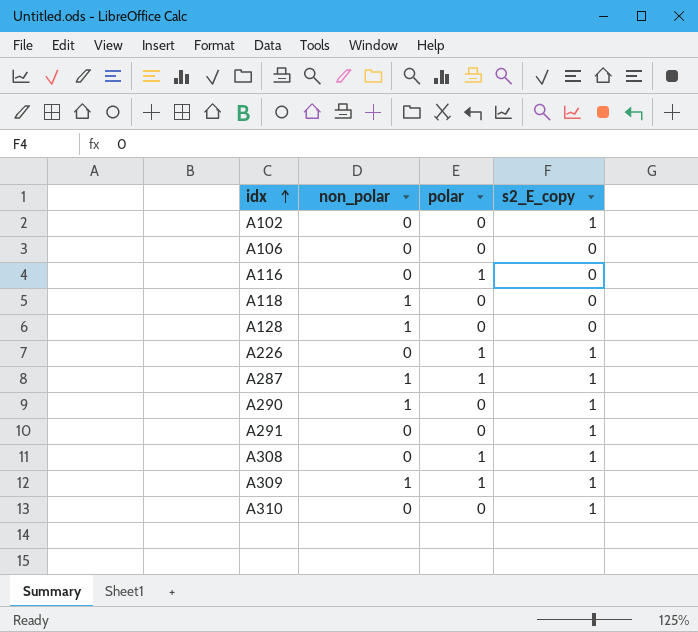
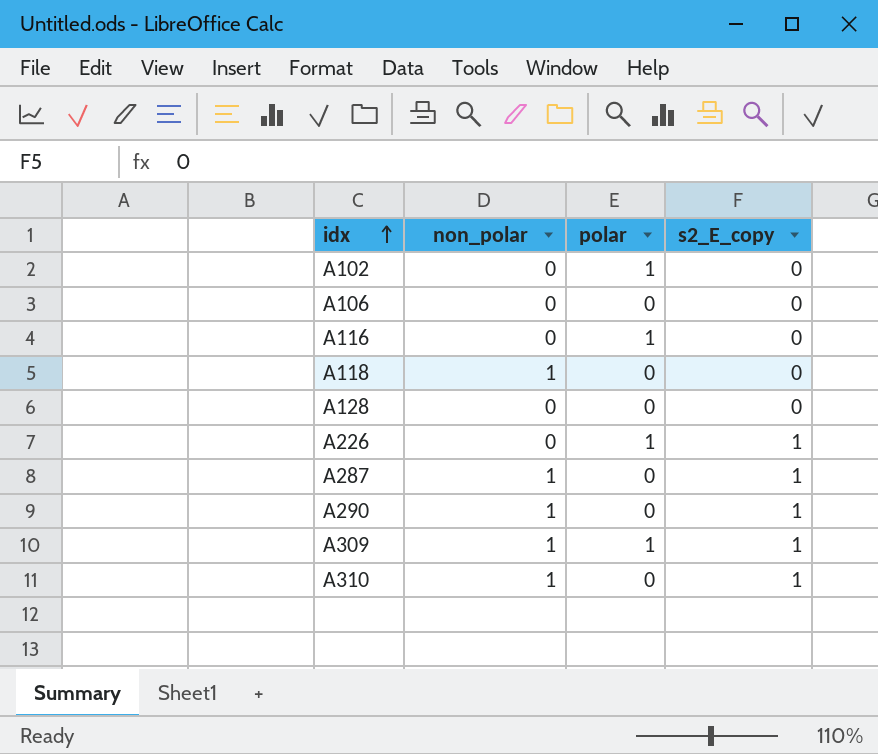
row A291: 0 | 0 | 1 -> none
row A308: 0 | 1 | 1 -> none
A102 | polar: 0 -> 1
A102 | s2_E_copy: 1 -> 0
A128 | non_polar: 1 -> 0
A287 | polar: 1 -> 0
A310 | non_polar: 0 -> 1

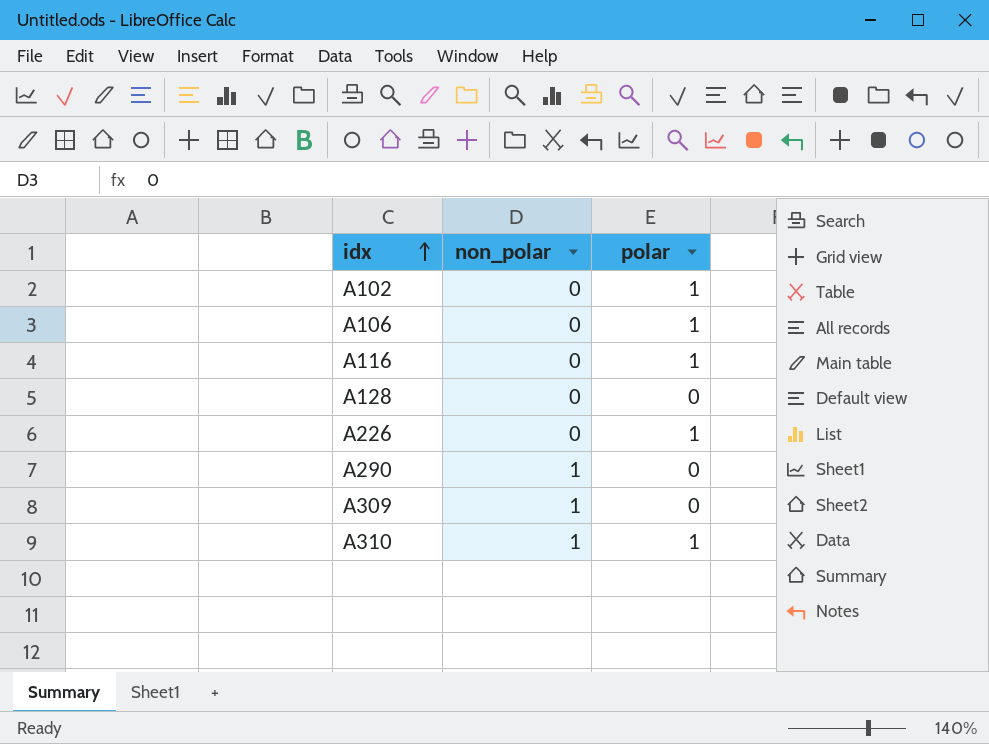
column s2_E_copy | position: 4 -> none
row A118: 1 | 0 | 0 -> none
row A287: 1 | 0 | 1 -> none
A106 | polar: 0 -> 1
A309 | polar: 1 -> 0
A310 | polar: 0 -> 1

